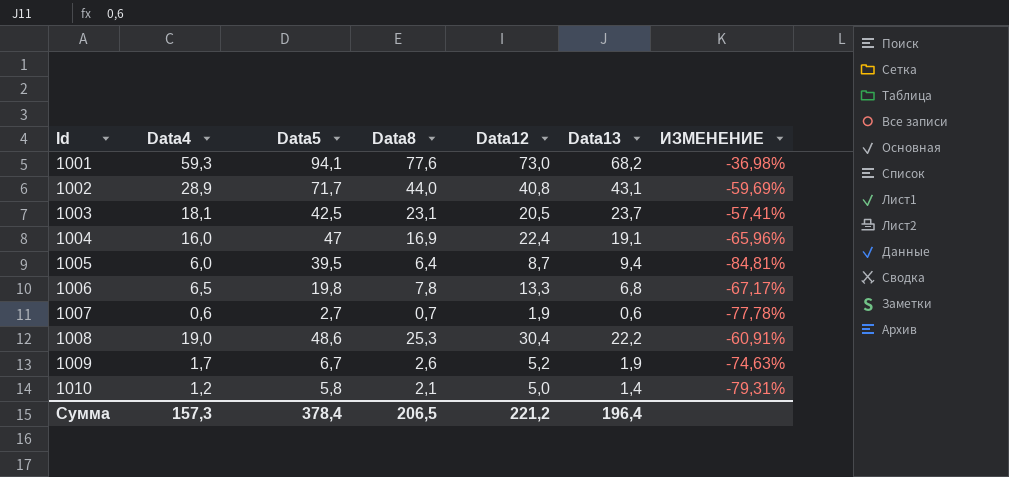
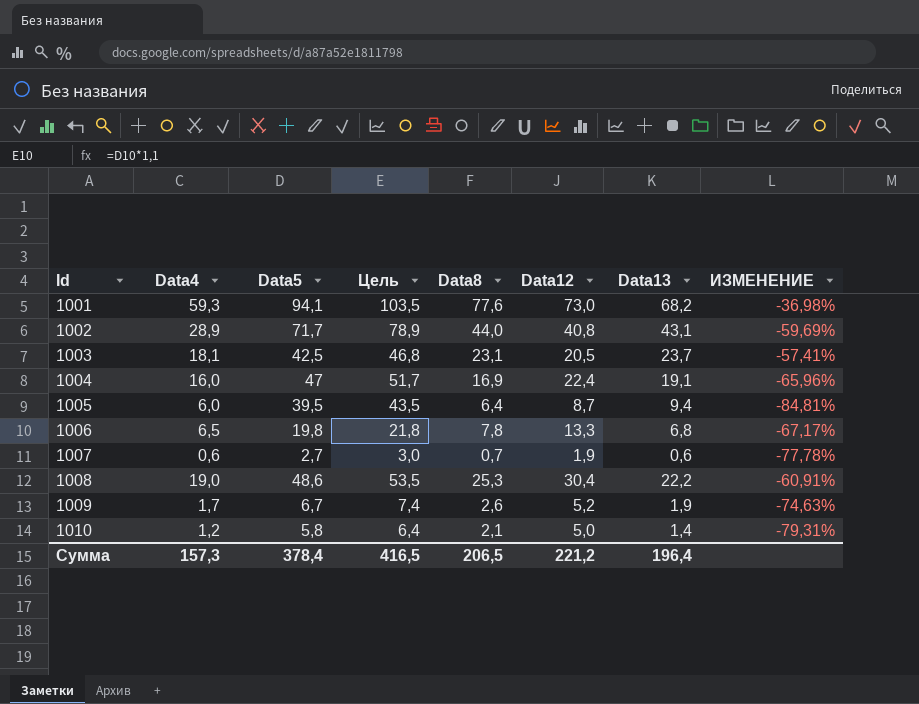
column Цель | formula: none -> [Data5] * 1,1

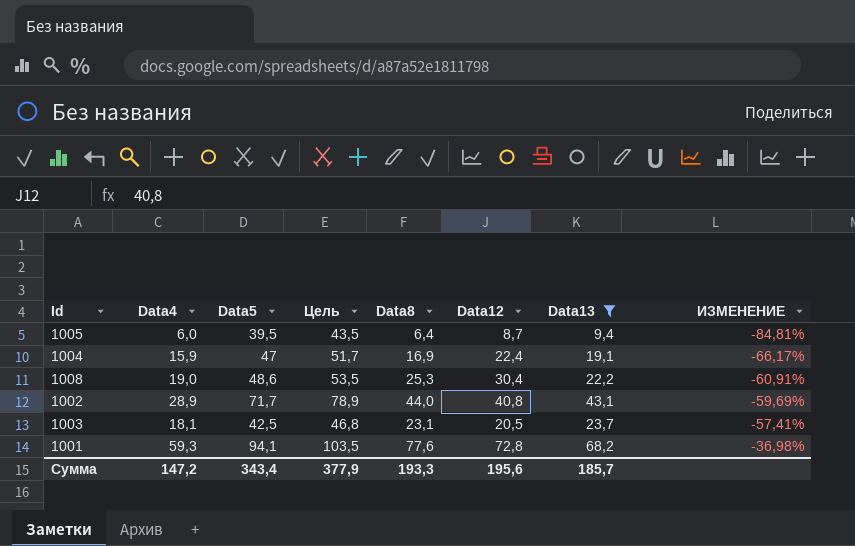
filter: none -> Data13 >= 9,4
row order: Id ascending -> ИЗМЕНЕНИЕ ascending
1004 | Data4: 16,0 -> 15,9
1004 | ИЗМЕНЕНИЕ: -65,96% -> -66,17%
1001 | Data12: 73,0 -> 72,8
Сумма | Data4: 157,3 -> 147,2
Сумма | Data5: 378,4 -> 343,4
Сумма | Цель: 416,5 -> 377,9
Сумма | Data8: 206,5 -> 193,3
Сумма | Data12: 221,2 -> 195,6
Сумма | Data13: 196,4 -> 185,7

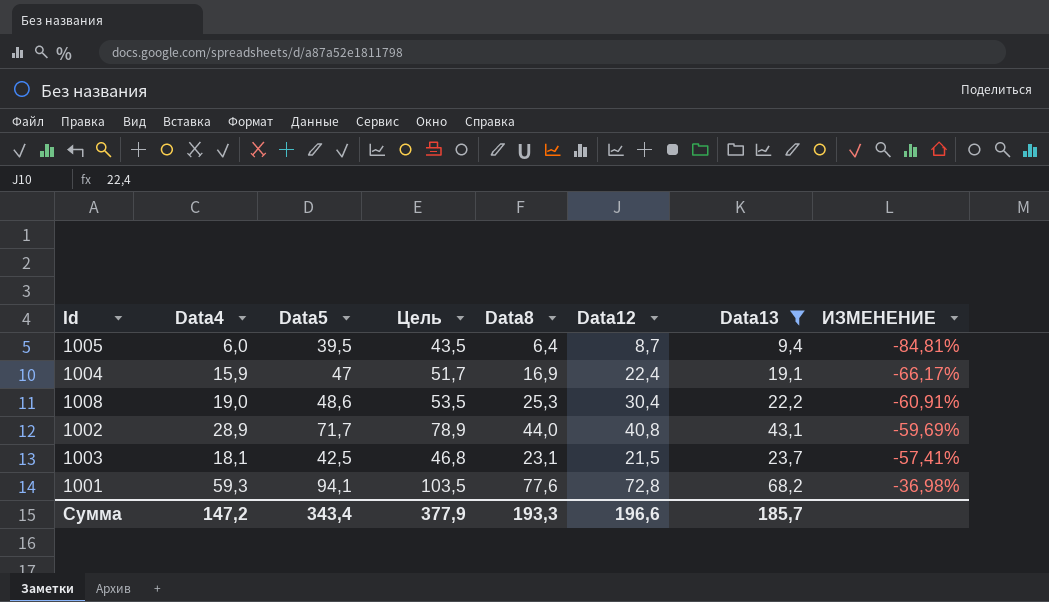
1003 | Data12: 20,5 -> 21,5
Сумма | Data12: 195,6 -> 196,6

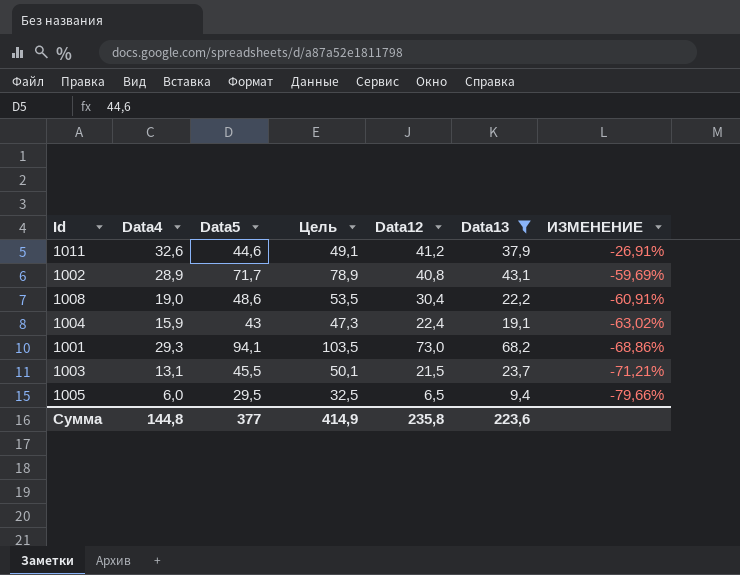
row order: ИЗМЕНЕНИЕ ascending -> ИЗМЕНЕНИЕ descending
column Data8 | position: 5 -> none
row 1011: none -> 32,6 | 44,6 | 49,1 | 41,2 | 37,9 | -26,91%
1004 | Data5: 47 -> 43
1004 | Цель: 51,7 -> 47,3
1004 | ИЗМЕНЕНИЕ: -66,17% -> -63,02%
1001 | Data4: 59,3 -> 29,3
1001 | Data12: 72,8 -> 73,0
1001 | ИЗМЕНЕНИЕ: -36,98% -> -68,86%
1003 | Data4: 18,1 -> 13,1
1003 | Data5: 42,5 -> 45,5
1003 | Цель: 46,8 -> 50,1
1003 | ИЗМЕНЕНИЕ: -57,41% -> -71,21%
1005 | Data5: 39,5 -> 29,5
1005 | Цель: 43,5 -> 32,5
1005 | Data12: 8,7 -> 6,5
1005 | ИЗМЕНЕНИЕ: -84,81% -> -79,66%
Сумма | Data4: 147,2 -> 144,8
Сумма | Data5: 343,4 -> 377
Сумма | Цель: 377,9 -> 414,9
Сумма | Data12: 196,6 -> 235,8
Сумма | Data13: 185,7 -> 223,6

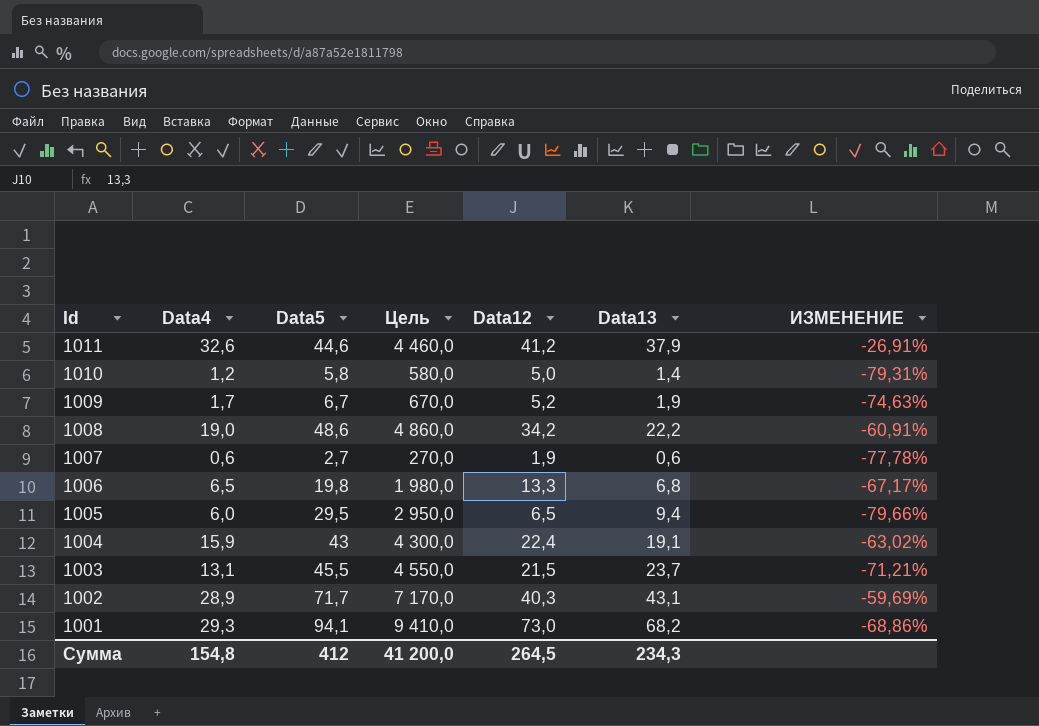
filter: Data13 >= 9,4 -> none
row order: ИЗМЕНЕНИЕ descending -> Id descending
column Цель | formula: [Data5] * 1,1 -> [Data5] * 100
1008 | Data12: 30,4 -> 34,2
1002 | Data12: 40,8 -> 40,3
Сумма | Data4: 144,8 -> 154,8
Сумма | Data5: 377 -> 412
Сумма | Цель: 414,9 -> 41 200,0
Сумма | Data12: 235,8 -> 264,5
Сумма | Data13: 223,6 -> 234,3

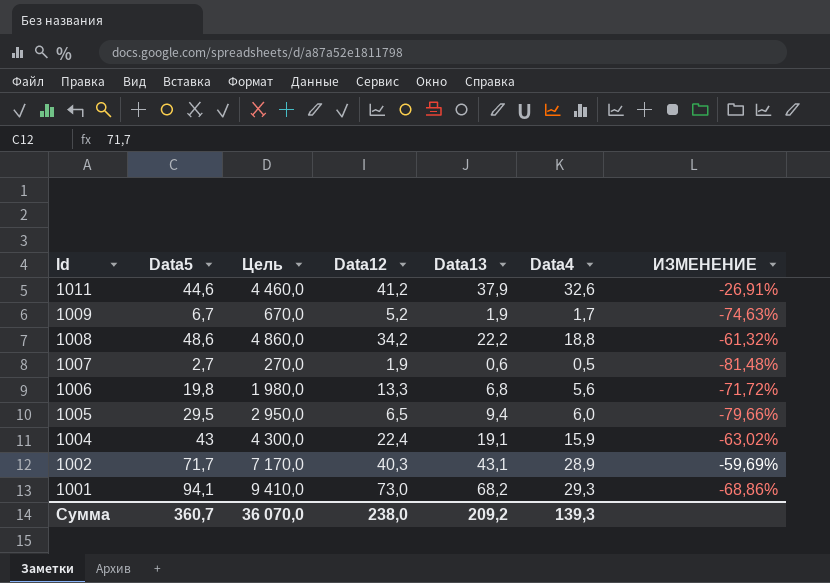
column Data4 | position: 2 -> 6
row 1010: 1,2 | 5,8 | 580,0 | 5,0 | 1,4 | -79,31% -> none
row 1003: 13,1 | 45,5 | 4 550,0 | 21,5 | 23,7 | -71,21% -> none
1008 | Data4: 19,0 -> 18,8
1008 | ИЗМЕНЕНИЕ: -60,91% -> -61,32%
1007 | Data4: 0,6 -> 0,5
1007 | ИЗМЕНЕНИЕ: -77,78% -> -81,48%
1006 | Data4: 6,5 -> 5,6
1006 | ИЗМЕНЕНИЕ: -67,17% -> -71,72%
Сумма | Data5: 412 -> 360,7
Сумма | Цель: 41 200,0 -> 36 070,0
Сумма | Data12: 264,5 -> 238,0
Сумма | Data13: 234,3 -> 209,2
Сумма | Data4: 154,8 -> 139,3

